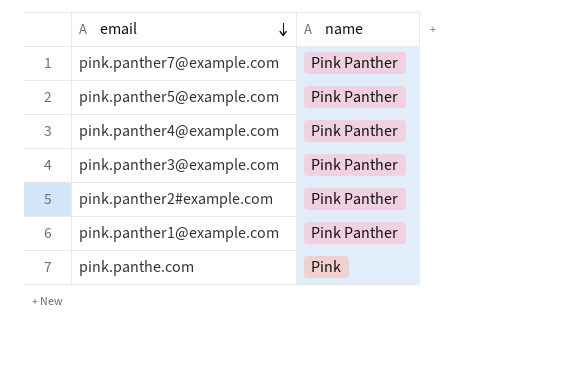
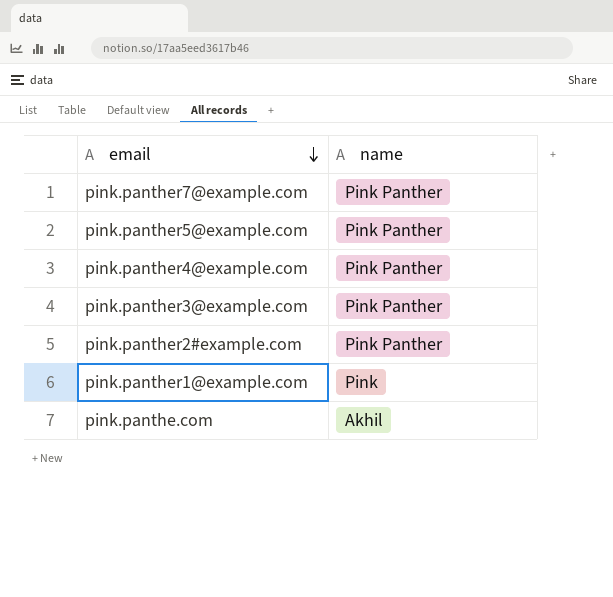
pink.panther1@example.com | name: Pink Panther -> Pink
pink.panthe.com | name: Pink -> Akhil

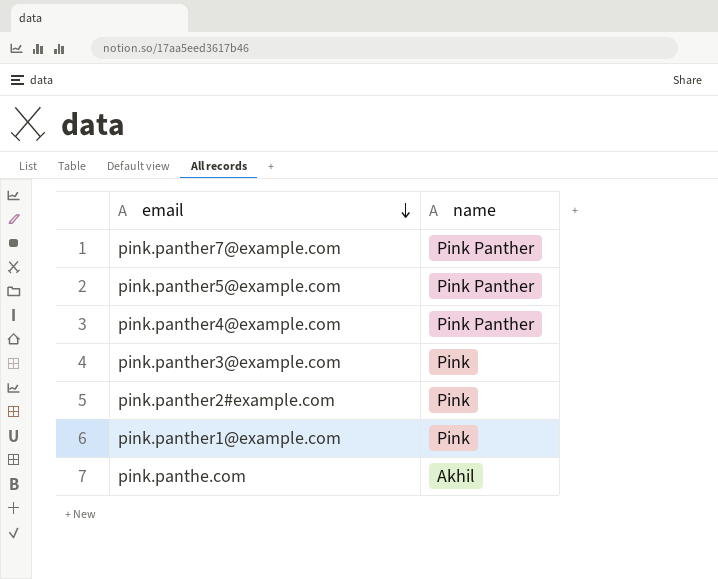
pink.panther3@example.com | name: Pink Panther -> Pink
pink.panther2#example.com | name: Pink Panther -> Pink

